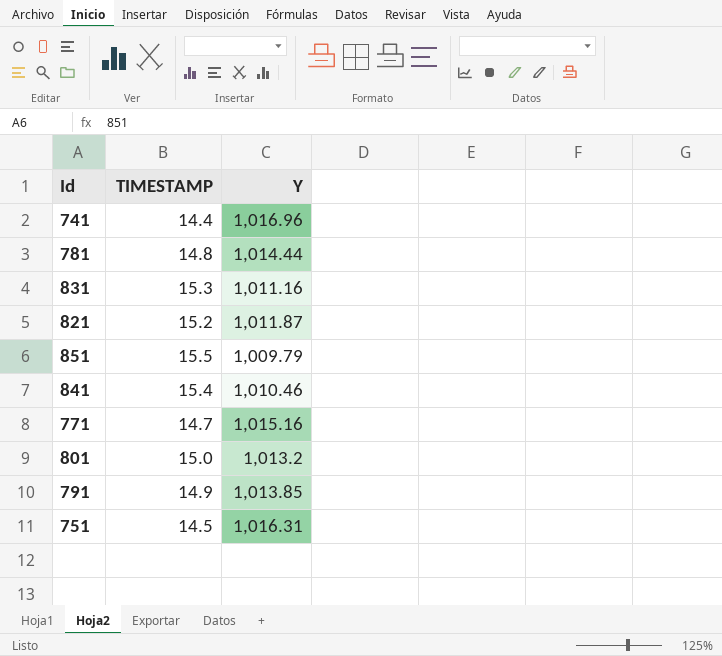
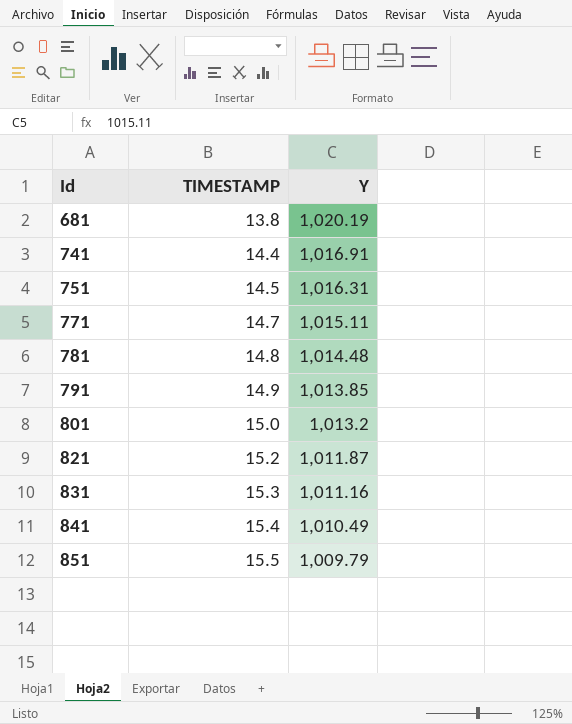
row order: none -> Id ascending
row 681: none -> 13.8 | 1,020.19
741 | Y: 1,016.96 -> 1,016.91
771 | Y: 1,015.16 -> 1,015.11
781 | Y: 1,014.44 -> 1,014.48
841 | Y: 1,010.46 -> 1,010.49

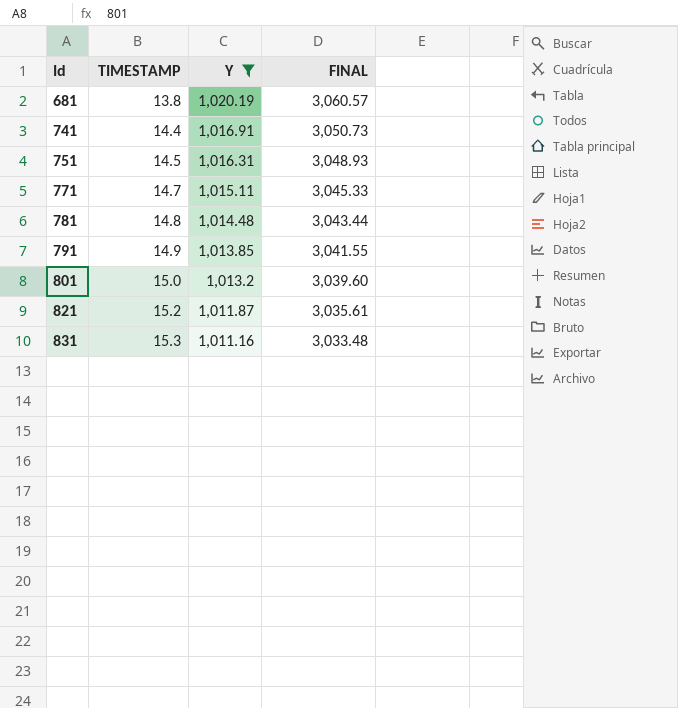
filter: none -> Y >= 1,011.16
column FINAL | formula: none -> [Y] * 3

